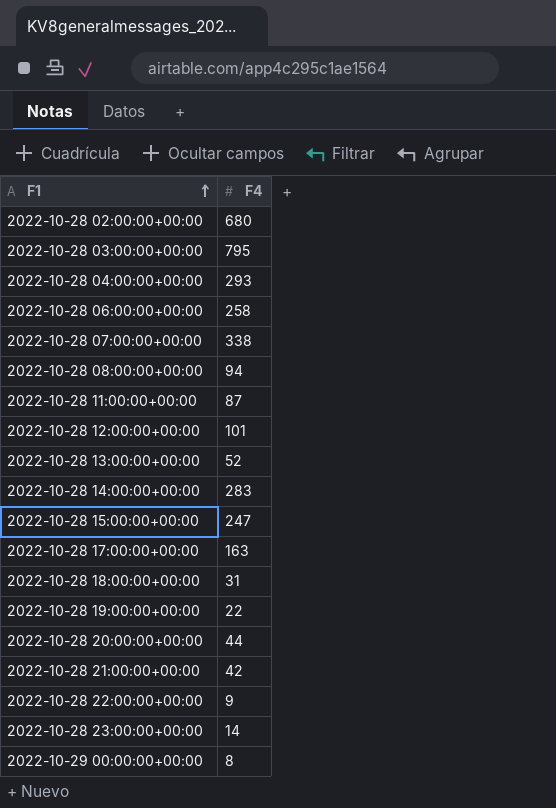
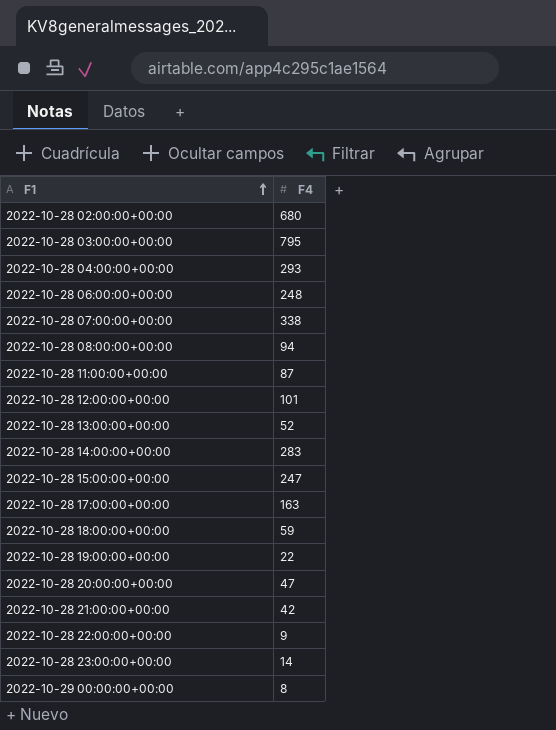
2022-10-28 06:00:00+00:00 | F4: 258 -> 248
2022-10-28 18:00:00+00:00 | F4: 31 -> 59
2022-10-28 20:00:00+00:00 | F4: 44 -> 47

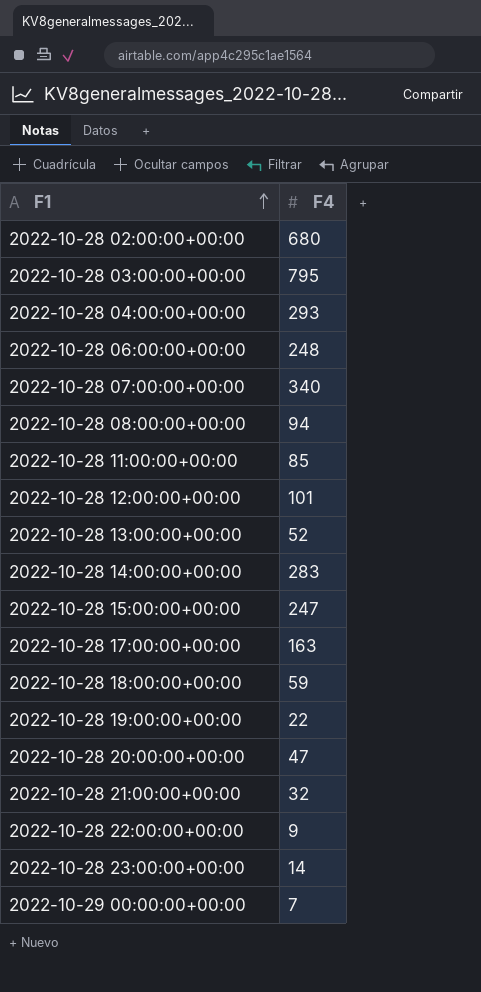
2022-10-28 07:00:00+00:00 | F4: 338 -> 340
2022-10-28 11:00:00+00:00 | F4: 87 -> 85
2022-10-28 21:00:00+00:00 | F4: 42 -> 32
2022-10-29 00:00:00+00:00 | F4: 8 -> 7

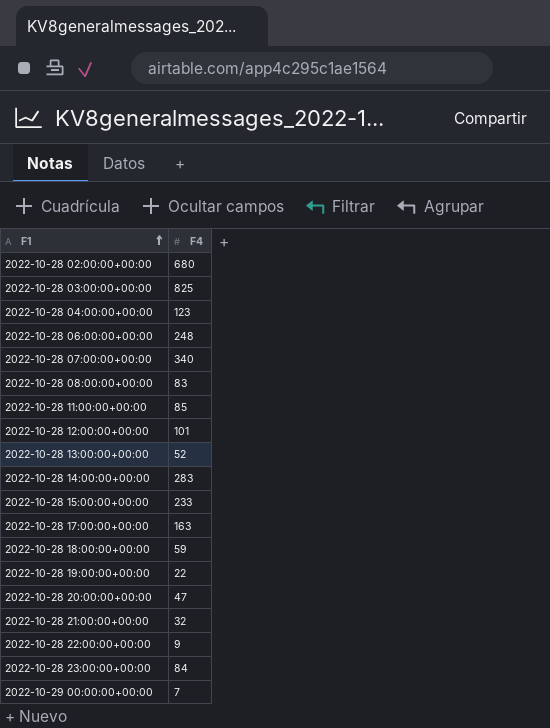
2022-10-28 03:00:00+00:00 | F4: 795 -> 825
2022-10-28 04:00:00+00:00 | F4: 293 -> 123
2022-10-28 08:00:00+00:00 | F4: 94 -> 83
2022-10-28 15:00:00+00:00 | F4: 247 -> 233
2022-10-28 23:00:00+00:00 | F4: 14 -> 84

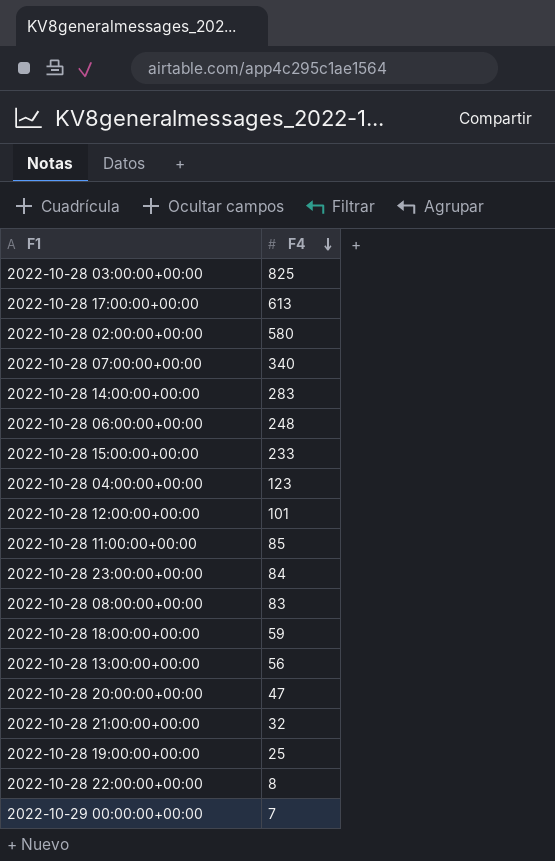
row order: F1 ascending -> F4 descending
2022-10-28 17:00:00+00:00 | F4: 163 -> 613
2022-10-28 02:00:00+00:00 | F4: 680 -> 580
2022-10-28 13:00:00+00:00 | F4: 52 -> 56
2022-10-28 19:00:00+00:00 | F4: 22 -> 25
2022-10-28 22:00:00+00:00 | F4: 9 -> 8

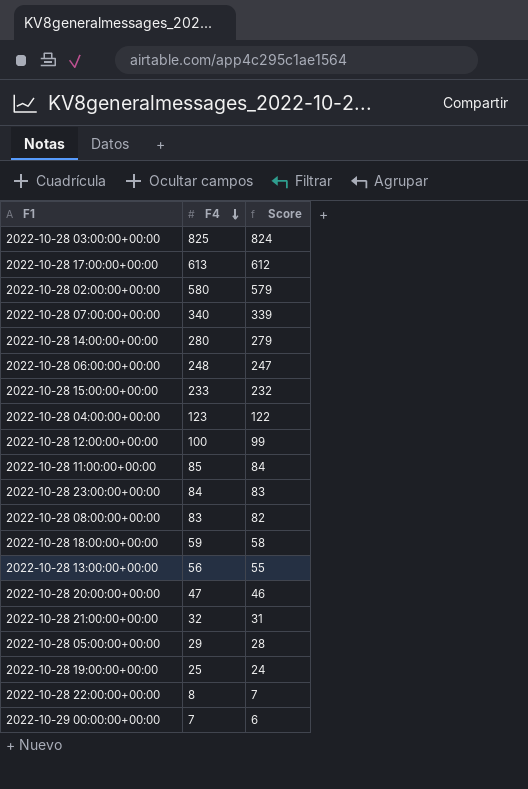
column Score | formula: none -> [F4] - 1
2022-10-28 14:00:00+00:00 | F4: 283 -> 280
2022-10-28 12:00:00+00:00 | F4: 101 -> 100
row 2022-10-28 05:00:00+00:00: none -> 29 | 28

